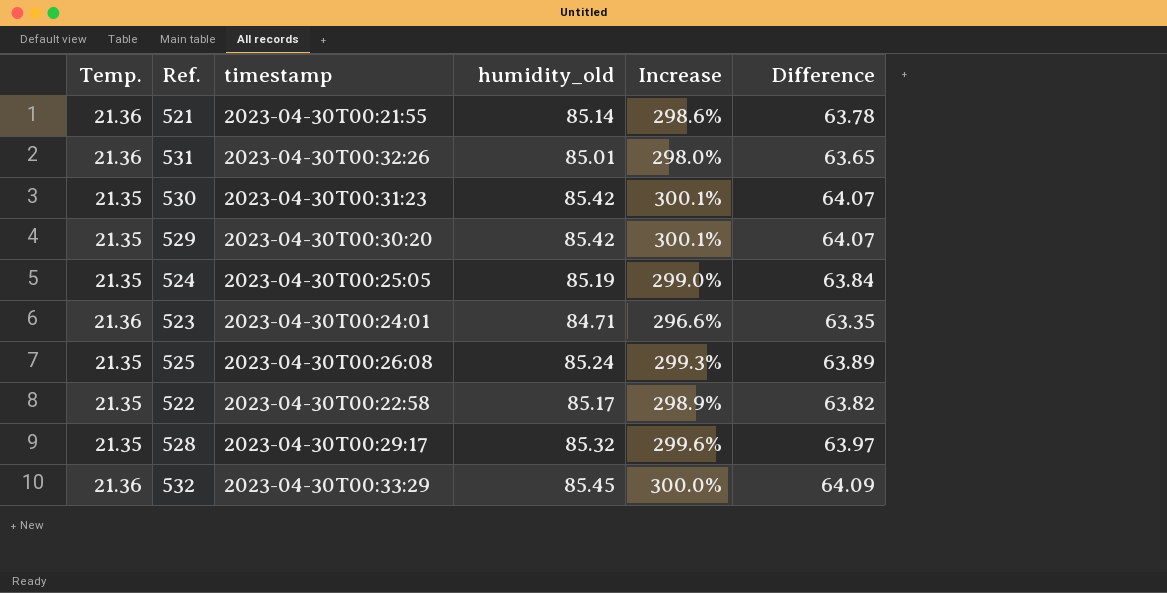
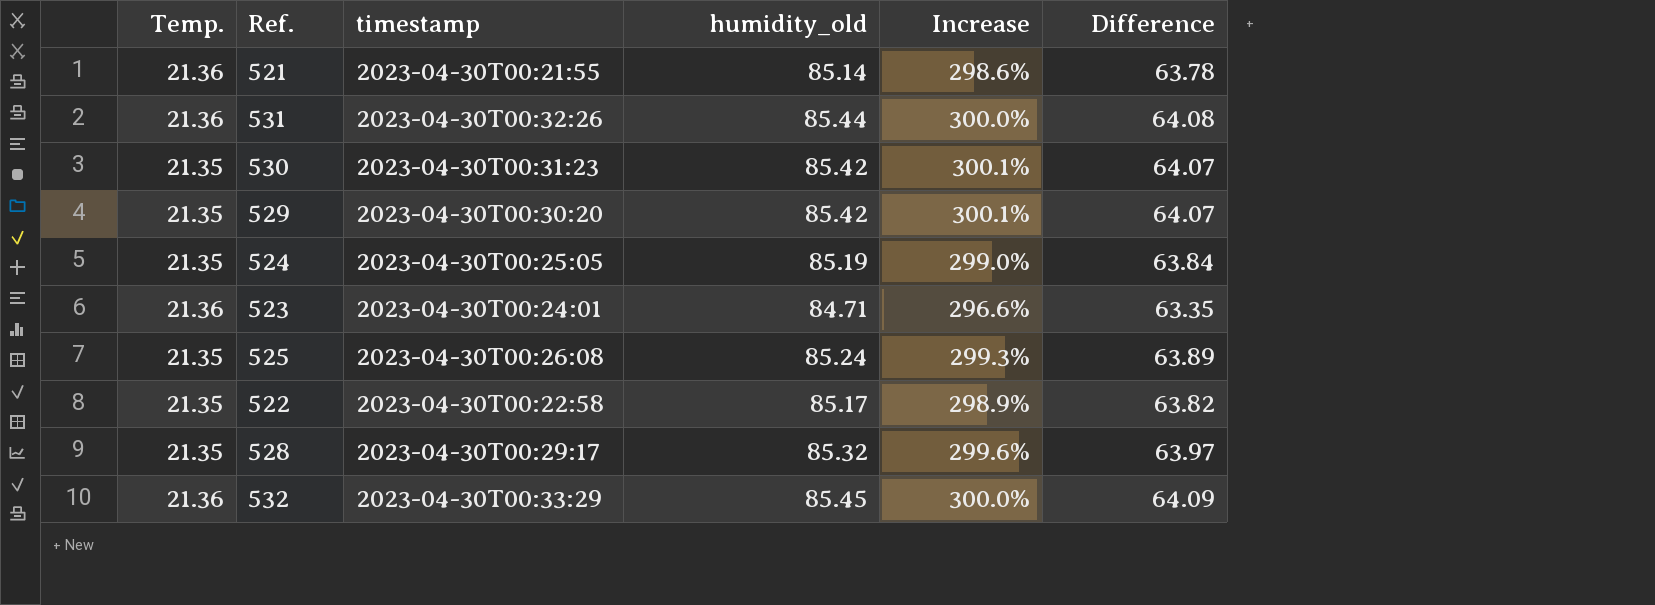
531 | humidity_old: 85.01 -> 85.44
531 | Increase: 298.0% -> 300.0%
531 | Difference: 63.65 -> 64.08

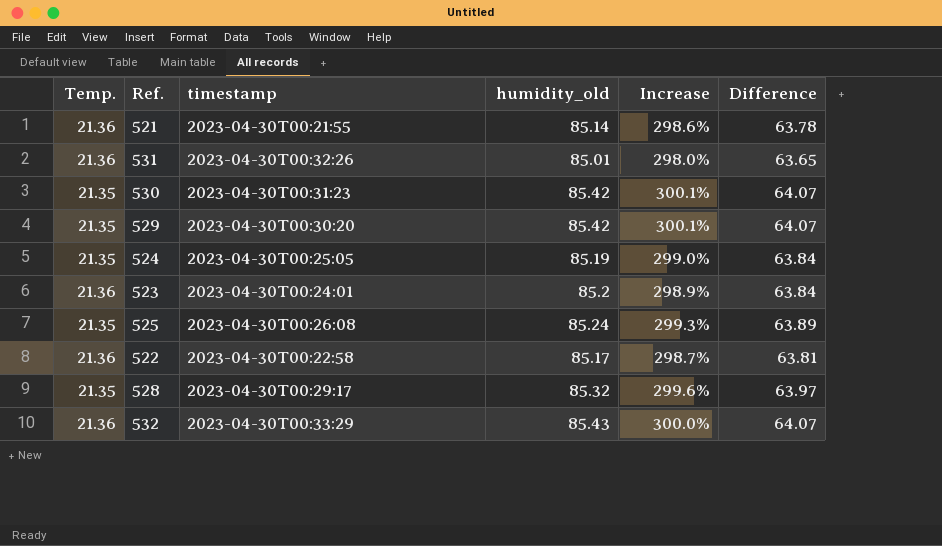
531 | humidity_old: 85.44 -> 85.01
531 | Increase: 300.0% -> 298.0%
531 | Difference: 64.08 -> 63.65
523 | humidity_old: 84.71 -> 85.2
523 | Increase: 296.6% -> 298.9%
523 | Difference: 63.35 -> 63.84
522 | Temp.: 21.35 -> 21.36
522 | Increase: 298.9% -> 298.7%
522 | Difference: 63.82 -> 63.81
532 | humidity_old: 85.45 -> 85.43
532 | Difference: 64.09 -> 64.07

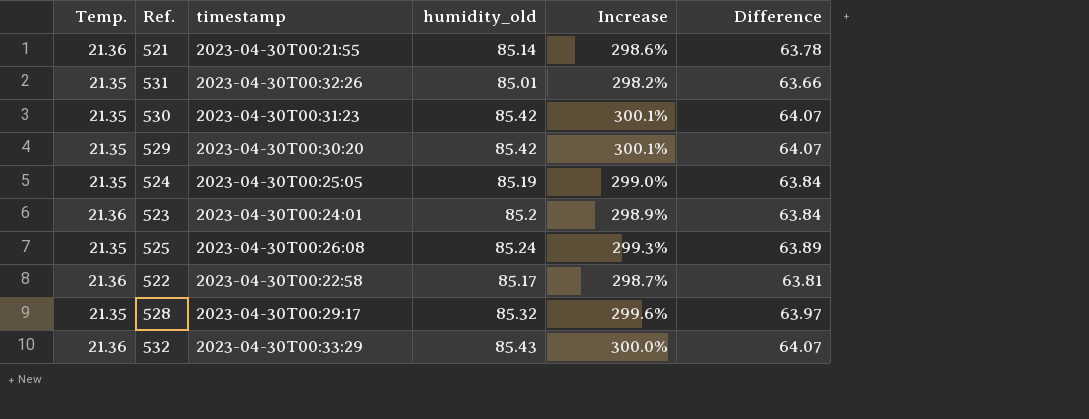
531 | Temp.: 21.36 -> 21.35
531 | Increase: 298.0% -> 298.2%
531 | Difference: 63.65 -> 63.66

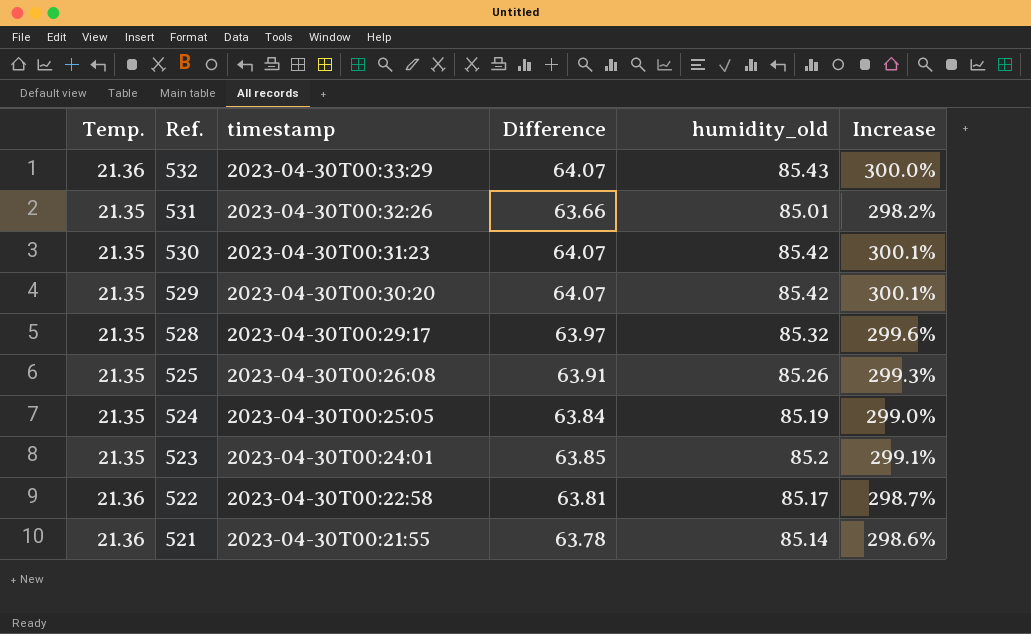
row order: none -> Ref. descending
column Difference | position: 6 -> 4
525 | Difference: 63.89 -> 63.91
525 | humidity_old: 85.24 -> 85.26
523 | Temp.: 21.36 -> 21.35
523 | Difference: 63.84 -> 63.85
523 | Increase: 298.9% -> 299.1%

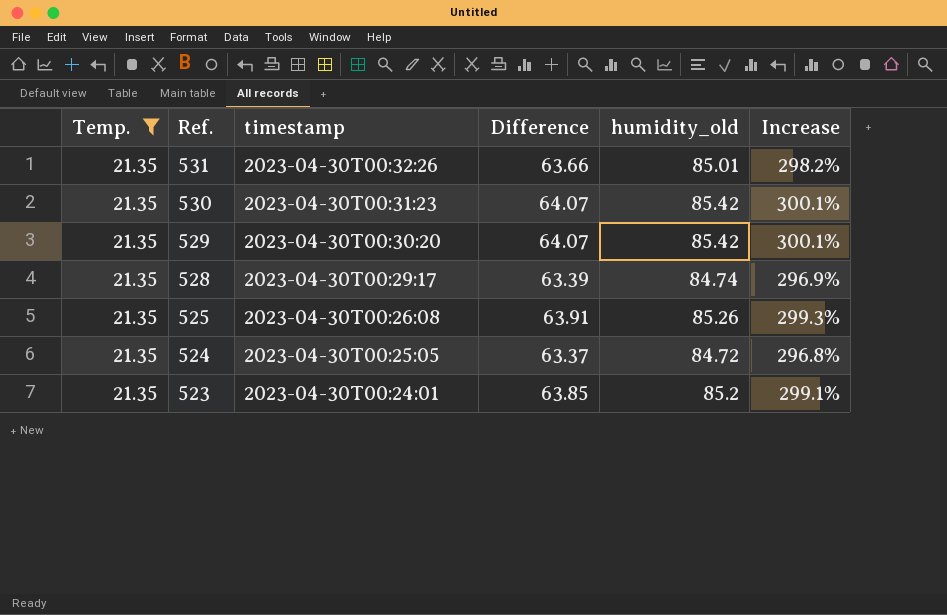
filter: none -> Temp. = 21.35
528 | Difference: 63.97 -> 63.39
528 | humidity_old: 85.32 -> 84.74
528 | Increase: 299.6% -> 296.9%
524 | Difference: 63.84 -> 63.37
524 | humidity_old: 85.19 -> 84.72
524 | Increase: 299.0% -> 296.8%

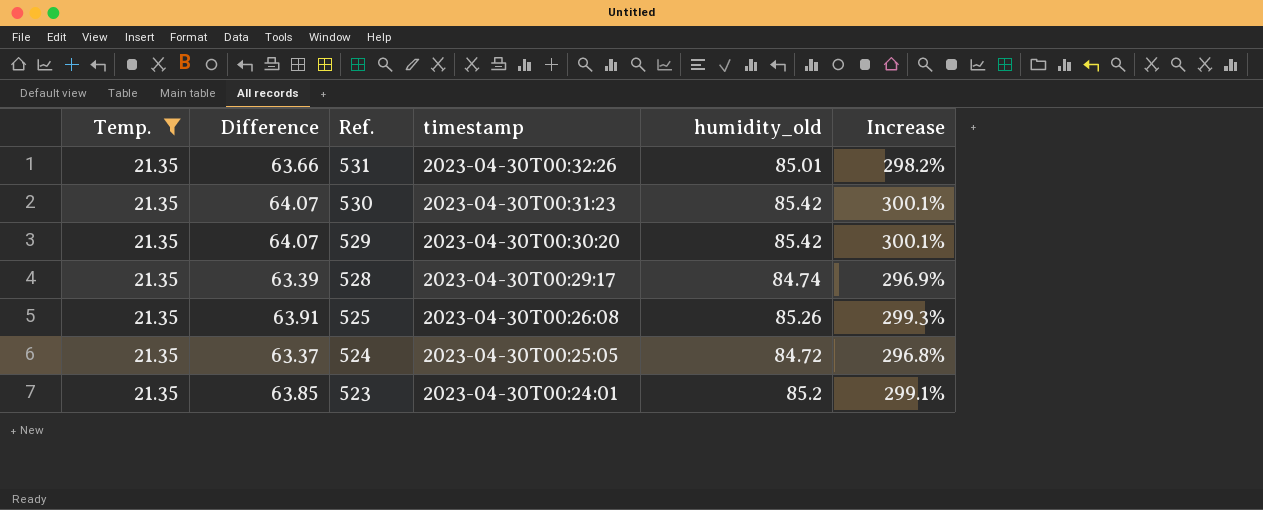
column Difference | position: 4 -> 2

